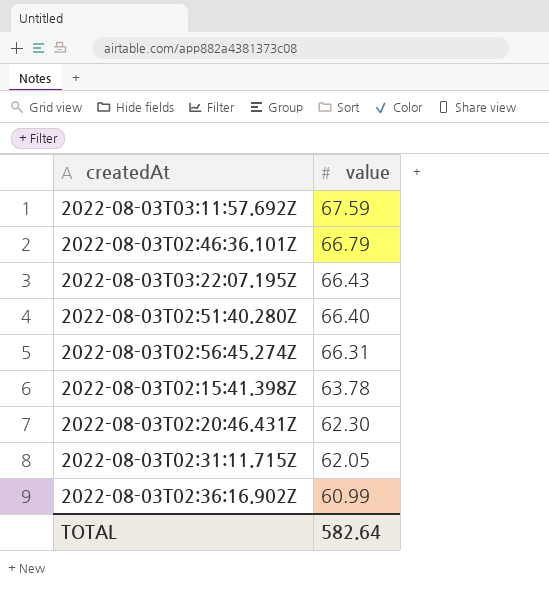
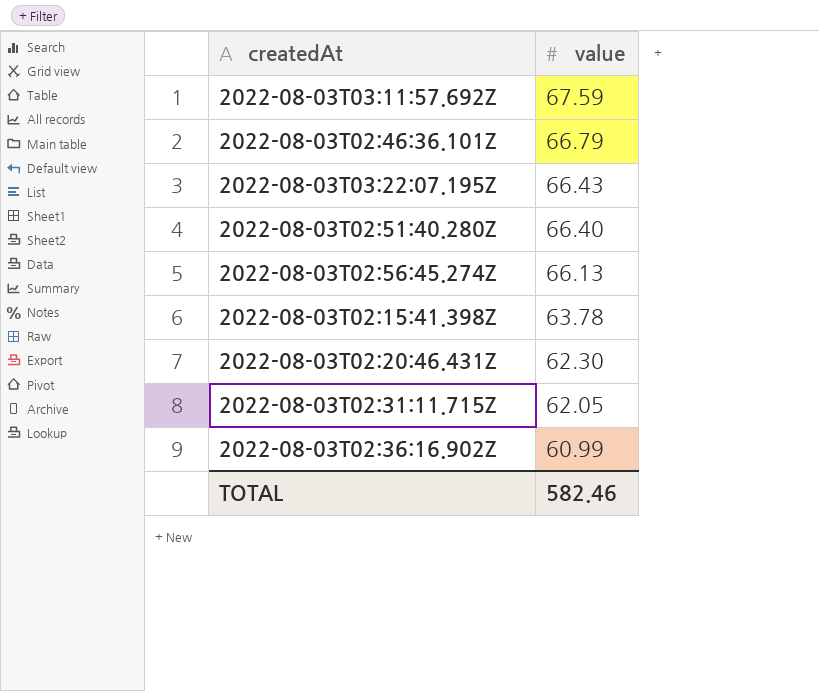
2022-08-03T02:56:45.274Z | value: 66.31 -> 66.13
TOTAL | value: 582.64 -> 582.46

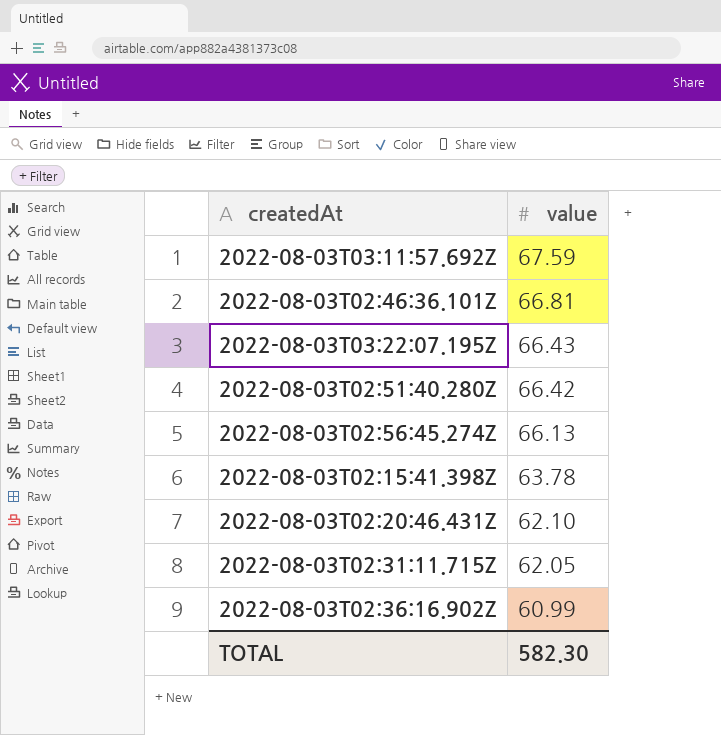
2022-08-03T02:46:36.101Z | value: 66.79 -> 66.81
2022-08-03T02:51:40.280Z | value: 66.40 -> 66.42
2022-08-03T02:20:46.431Z | value: 62.30 -> 62.10
TOTAL | value: 582.46 -> 582.30

